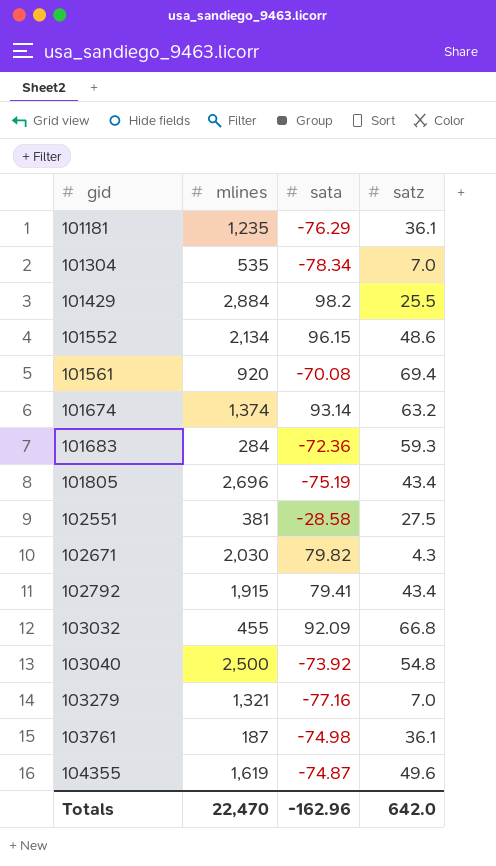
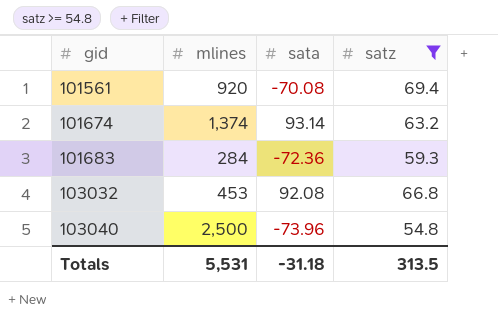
filter: none -> satz >= 54.8
103032 | mlines: 455 -> 453
103032 | sata: 92.09 -> 92.08
103040 | sata: -73.92 -> -73.96
Totals | mlines: 22,470 -> 5,531
Totals | sata: -162.96 -> -31.18
Totals | satz: 642.0 -> 313.5

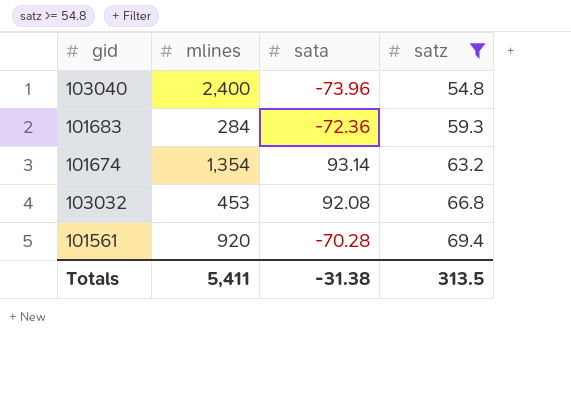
row order: gid ascending -> satz ascending
103040 | mlines: 2,500 -> 2,400
101674 | mlines: 1,374 -> 1,354
101561 | sata: -70.08 -> -70.28
Totals | mlines: 5,531 -> 5,411
Totals | sata: -31.18 -> -31.38

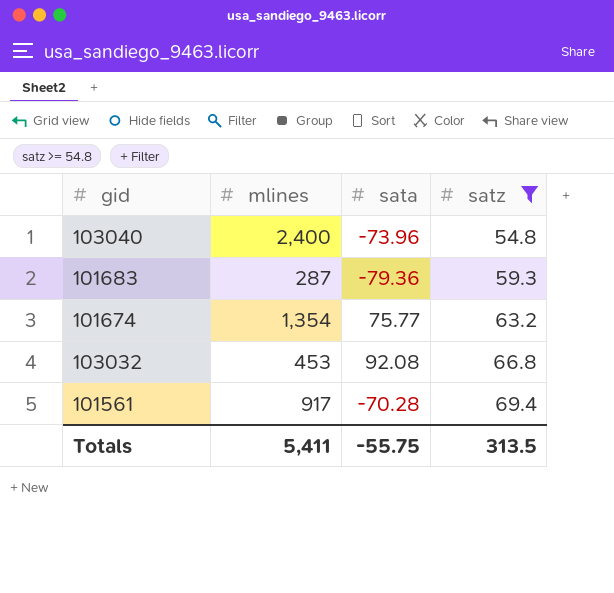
101683 | mlines: 284 -> 287
101683 | sata: -72.36 -> -79.36
101674 | sata: 93.14 -> 75.77
101561 | mlines: 920 -> 917
Totals | sata: -31.38 -> -55.75

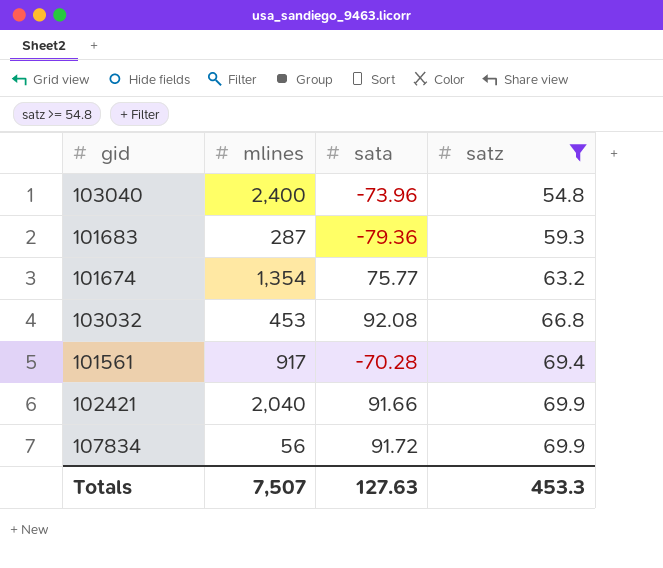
row 102421: none -> 2,040 | 91.66 | 69.9
row 107834: none -> 56 | 91.72 | 69.9
Totals | mlines: 5,411 -> 7,507
Totals | sata: -55.75 -> 127.63
Totals | satz: 313.5 -> 453.3

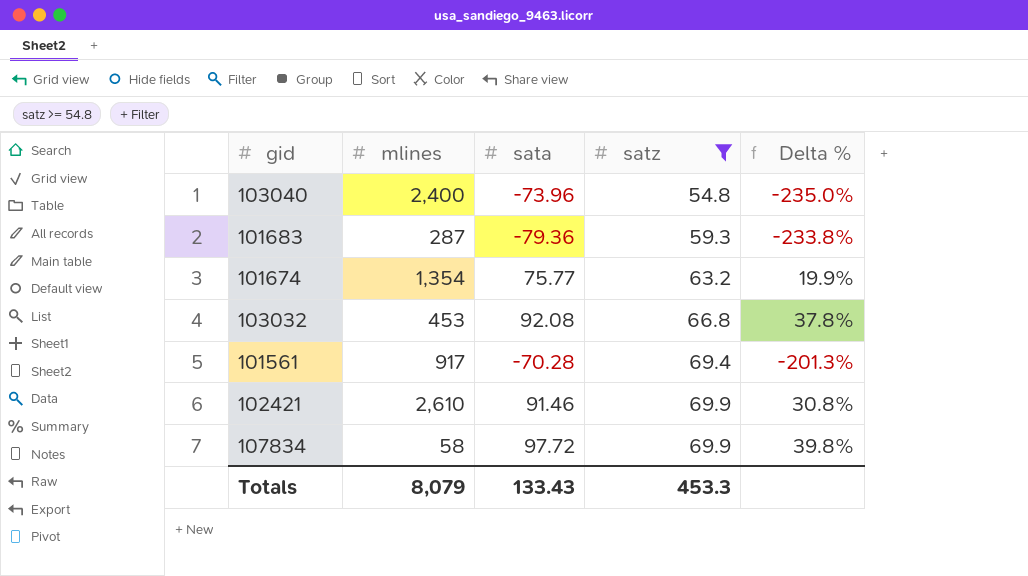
column Delta % | formula: none -> ([sata] - [satz]) / [satz]
102421 | mlines: 2,040 -> 2,610
102421 | sata: 91.66 -> 91.46
107834 | mlines: 56 -> 58
107834 | sata: 91.72 -> 97.72
Totals | mlines: 7,507 -> 8,079
Totals | sata: 127.63 -> 133.43

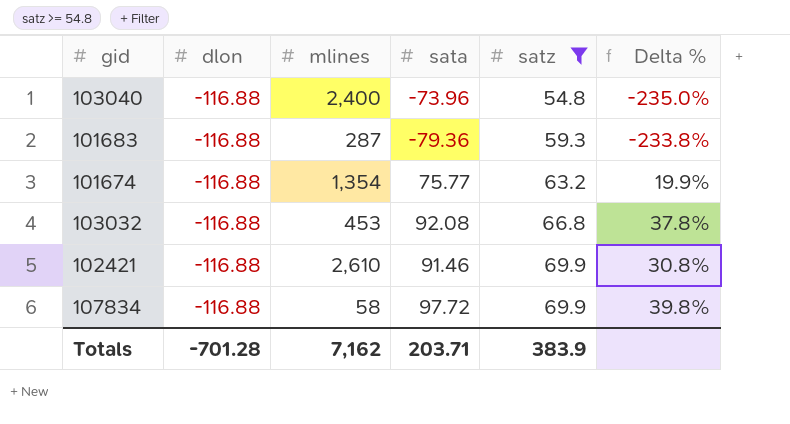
column dlon | position: none -> 2
row 101561: 917 | -70.28 | 69.4 | -201.3% -> none
Totals | mlines: 8,079 -> 7,162
Totals | sata: 133.43 -> 203.71
Totals | satz: 453.3 -> 383.9

